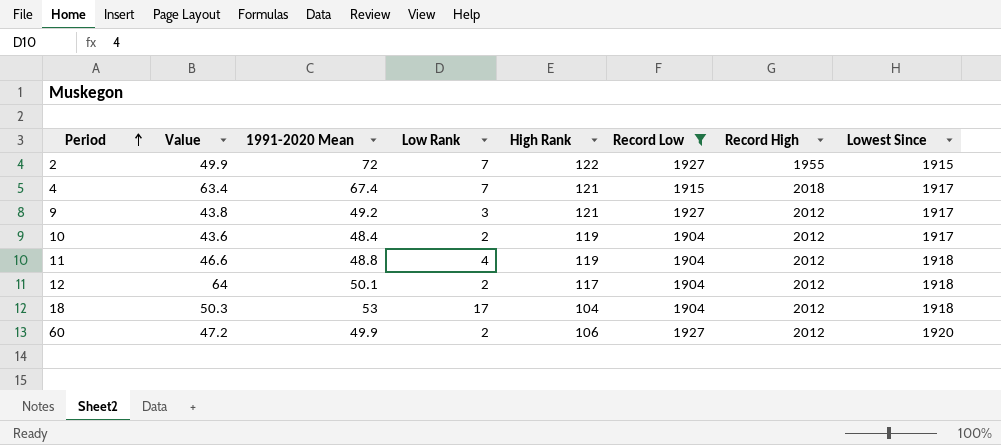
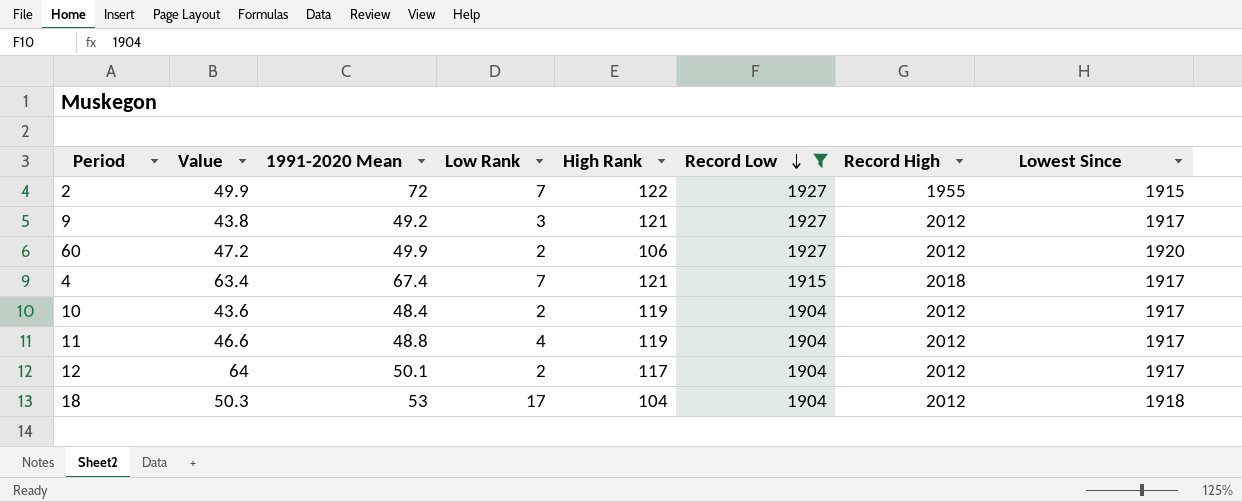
row order: Period ascending -> Record Low descending
11 | Lowest Since: 1918 -> 1917
12 | Lowest Since: 1918 -> 1917

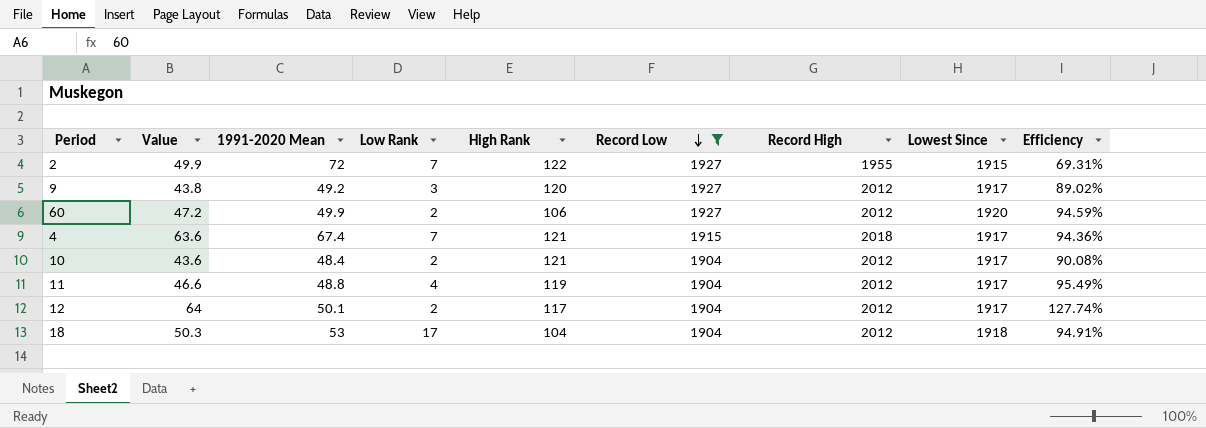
column Efficiency | formula: none -> [Value] / [1991-2020 Mean]
9 | High Rank: 121 -> 120
4 | Value: 63.4 -> 63.6
10 | High Rank: 119 -> 121

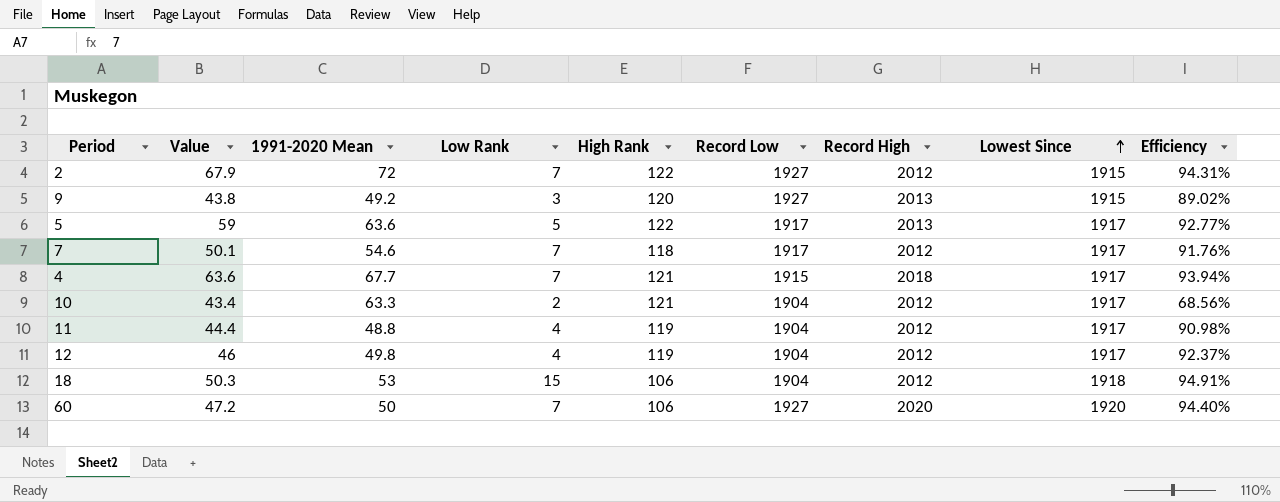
filter: Record Low != 1917 -> none
row order: Record Low descending -> Lowest Since ascending
2 | Value: 49.9 -> 67.9
2 | Record High: 1955 -> 2012
2 | Efficiency: 69.31% -> 94.31%
9 | Record High: 2012 -> 2013
9 | Lowest Since: 1917 -> 1915
4 | 1991-2020 Mean: 67.4 -> 67.7
4 | Efficiency: 94.36% -> 93.94%
10 | Value: 43.6 -> 43.4
10 | 1991-2020 Mean: 48.4 -> 63.3
10 | Efficiency: 90.08% -> 68.56%
11 | Value: 46.6 -> 44.4
11 | Efficiency: 95.49% -> 90.98%
12 | Value: 64 -> 46
12 | 1991-2020 Mean: 50.1 -> 49.8
12 | Low Rank: 2 -> 4
12 | High Rank: 117 -> 119
12 | Efficiency: 127.74% -> 92.37%
18 | Low Rank: 17 -> 15
18 | High Rank: 104 -> 106
60 | 1991-2020 Mean: 49.9 -> 50
60 | Low Rank: 2 -> 7
60 | Record High: 2012 -> 2020
60 | Efficiency: 94.59% -> 94.40%

